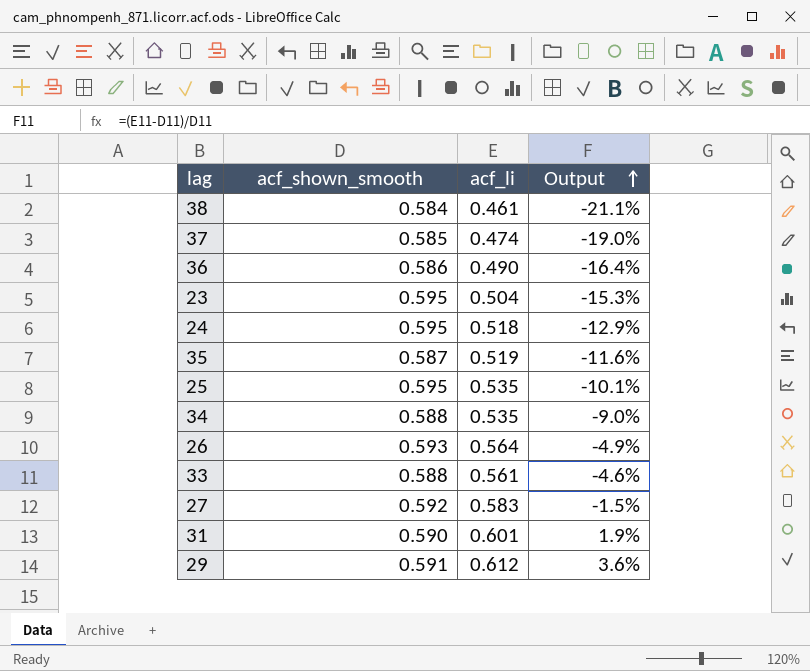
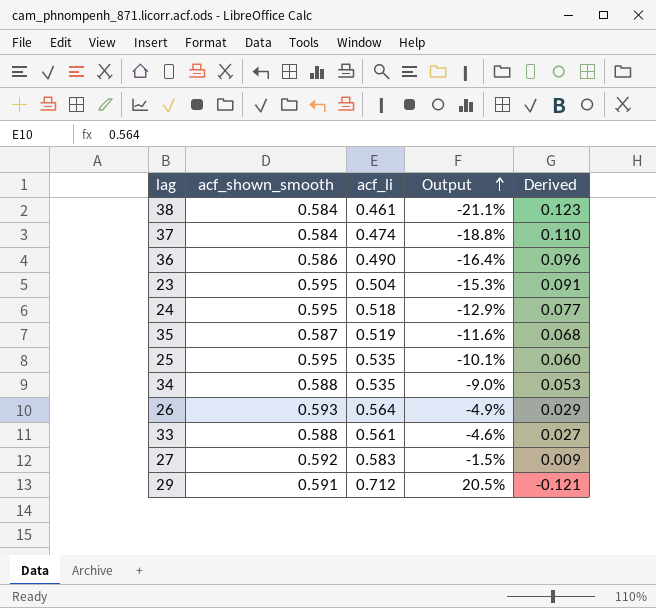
column Derived | formula: none -> [acf_shown_smooth] - [acf_li]
row 31: 0.590 | 0.601 | 1.9% -> none
37 | acf_shown_smooth: 0.585 -> 0.584
37 | Output: -19.0% -> -18.8%
29 | acf_li: 0.612 -> 0.712
29 | Output: 3.6% -> 20.5%

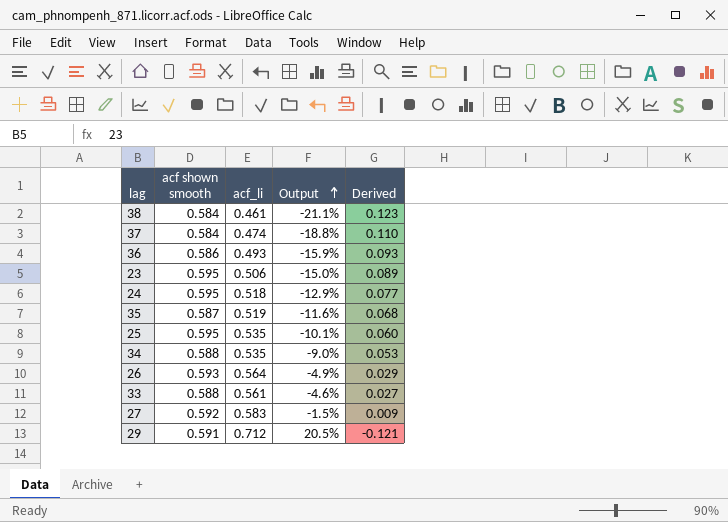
column name: acf_shown_smooth -> acf shown smooth
36 | acf_li: 0.490 -> 0.493
36 | Output: -16.4% -> -15.9%
36 | Derived: 0.096 -> 0.093
23 | acf_li: 0.504 -> 0.506
23 | Output: -15.3% -> -15.0%
23 | Derived: 0.091 -> 0.089

